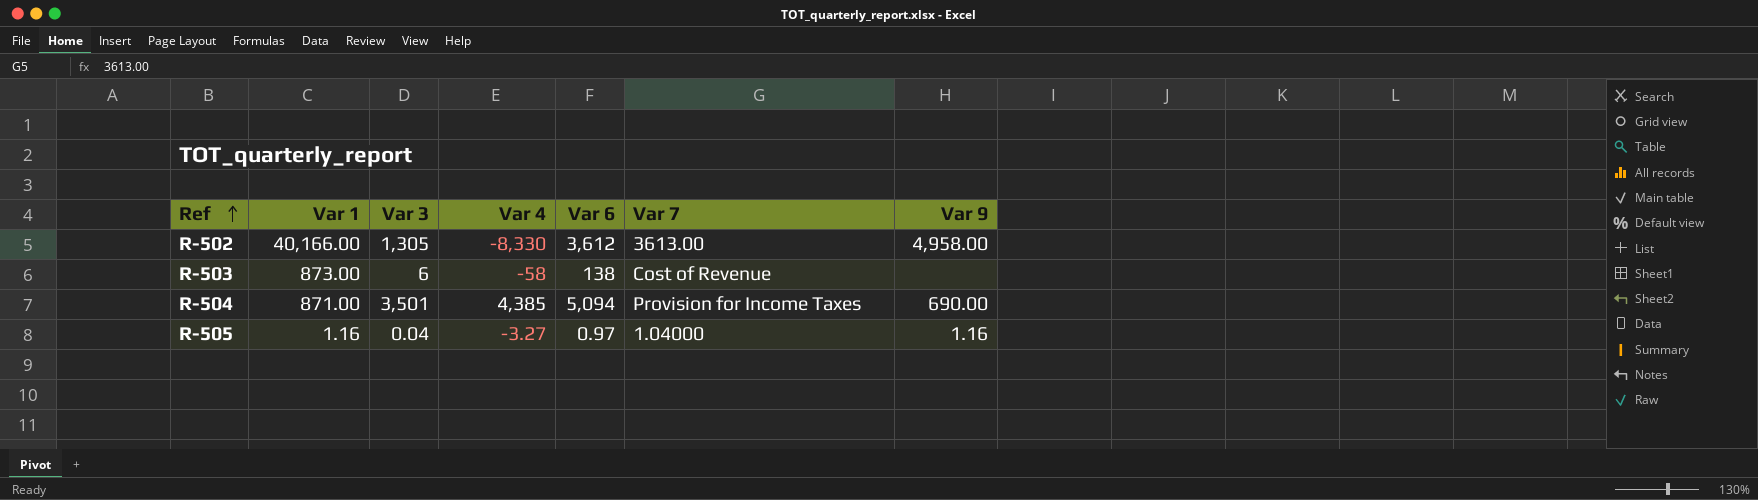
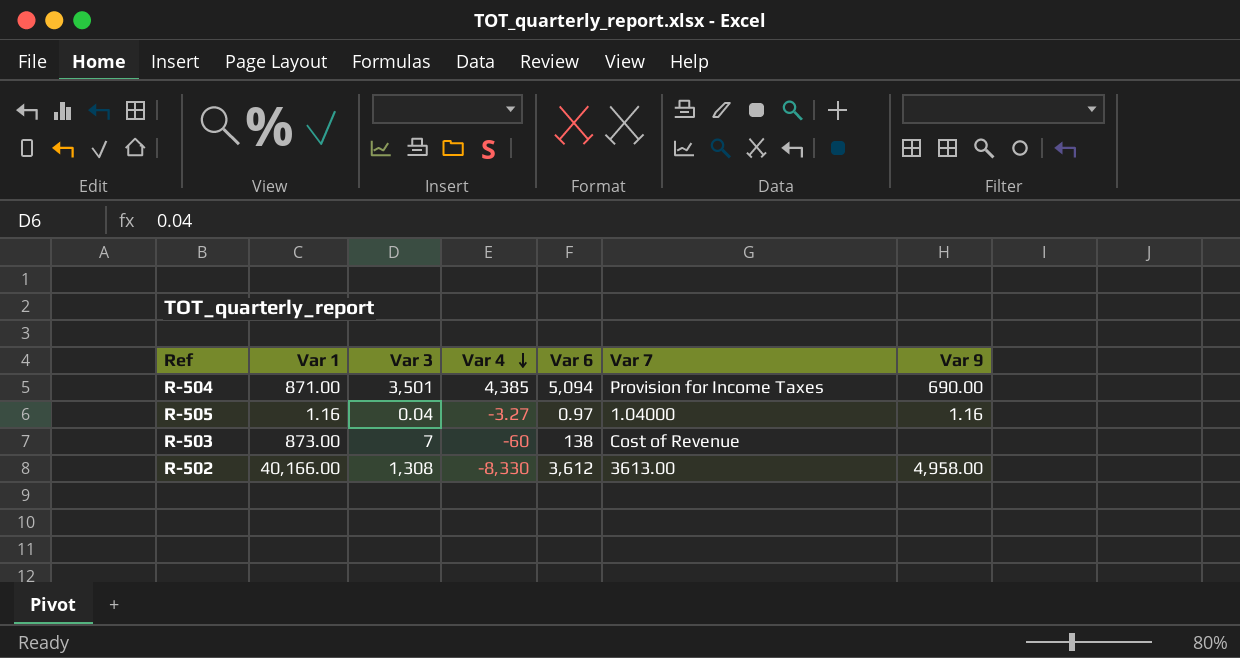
row order: Ref ascending -> Var 4 descending
R-503 | Var 3: 6 -> 7
R-503 | Var 4: -58 -> -60
R-502 | Var 3: 1,305 -> 1,308

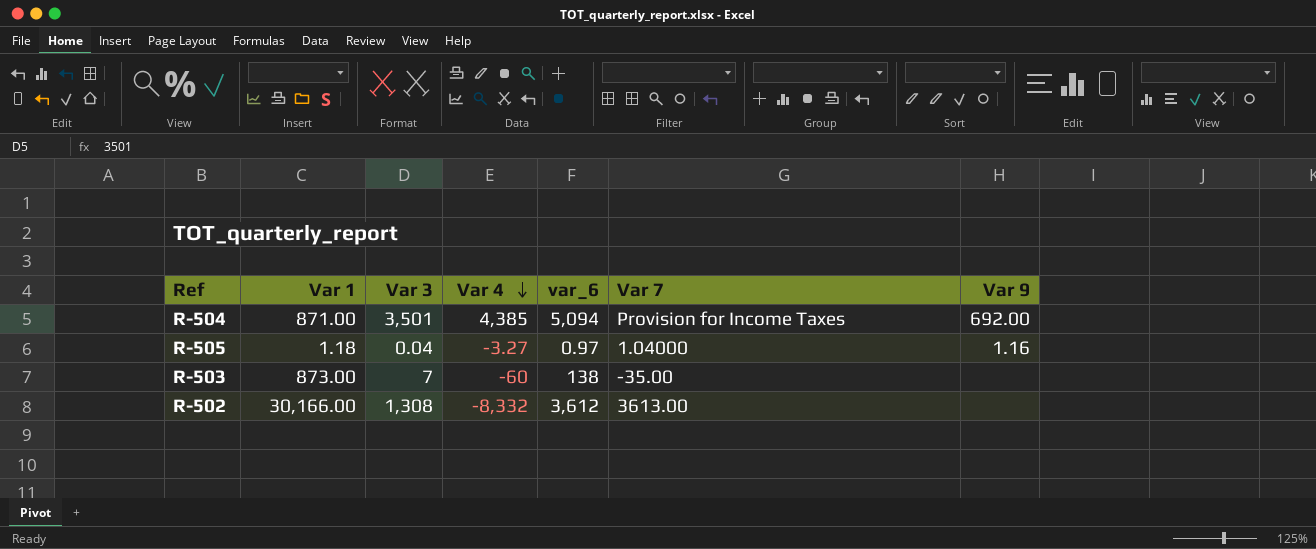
column name: Var 6 -> var_6
R-504 | Var 9: 690.00 -> 692.00
R-505 | Var 1: 1.16 -> 1.18
R-503 | Var 7: Cost of Revenue -> -35.00
R-502 | Var 1: 40,166.00 -> 30,166.00
R-502 | Var 4: -8,330 -> -8,332
R-502 | Var 9: 4,958.00 -> none

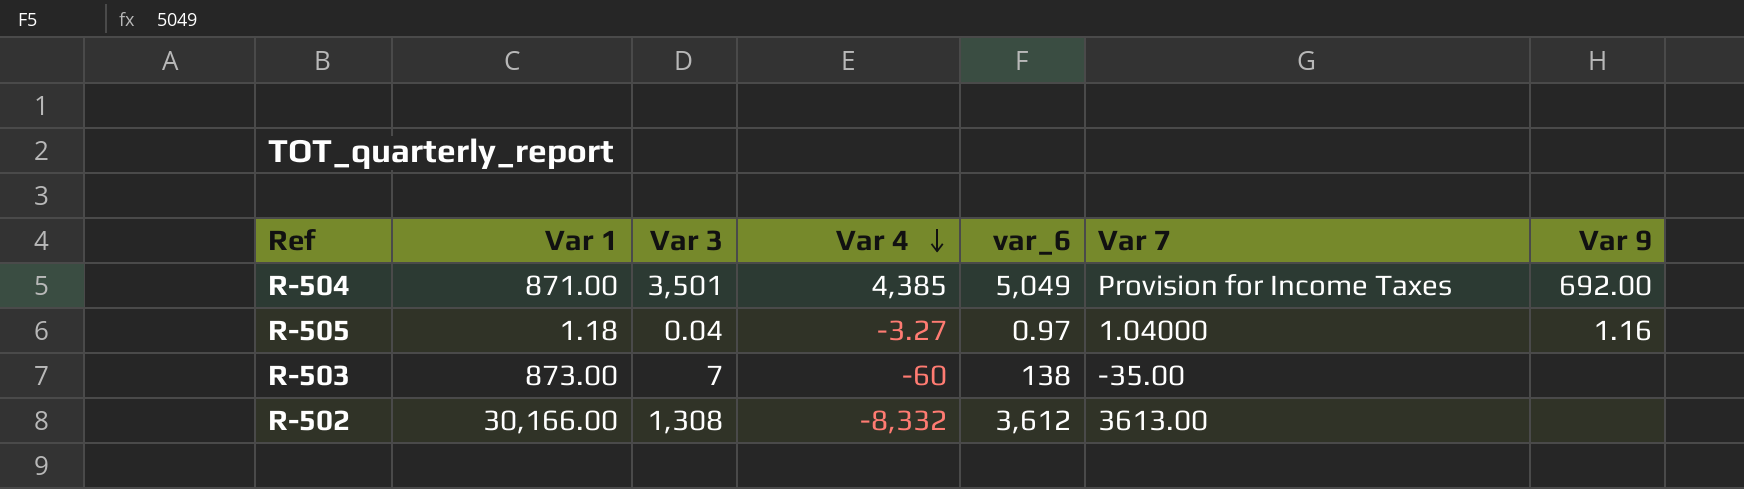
R-504 | var_6: 5,094 -> 5,049

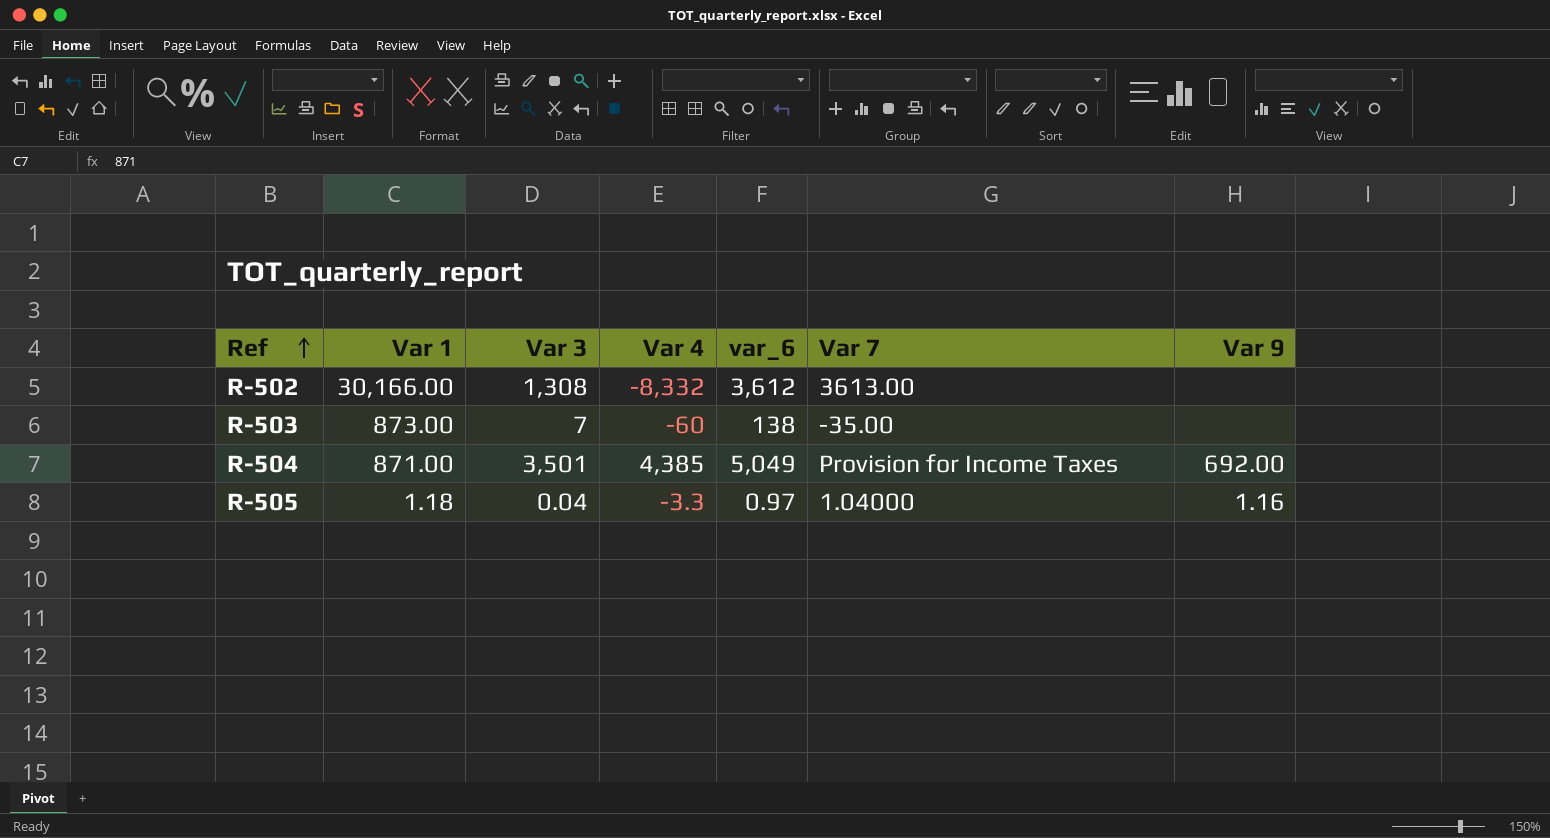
row order: Var 4 descending -> Ref ascending
R-505 | Var 4: -3.27 -> -3.3

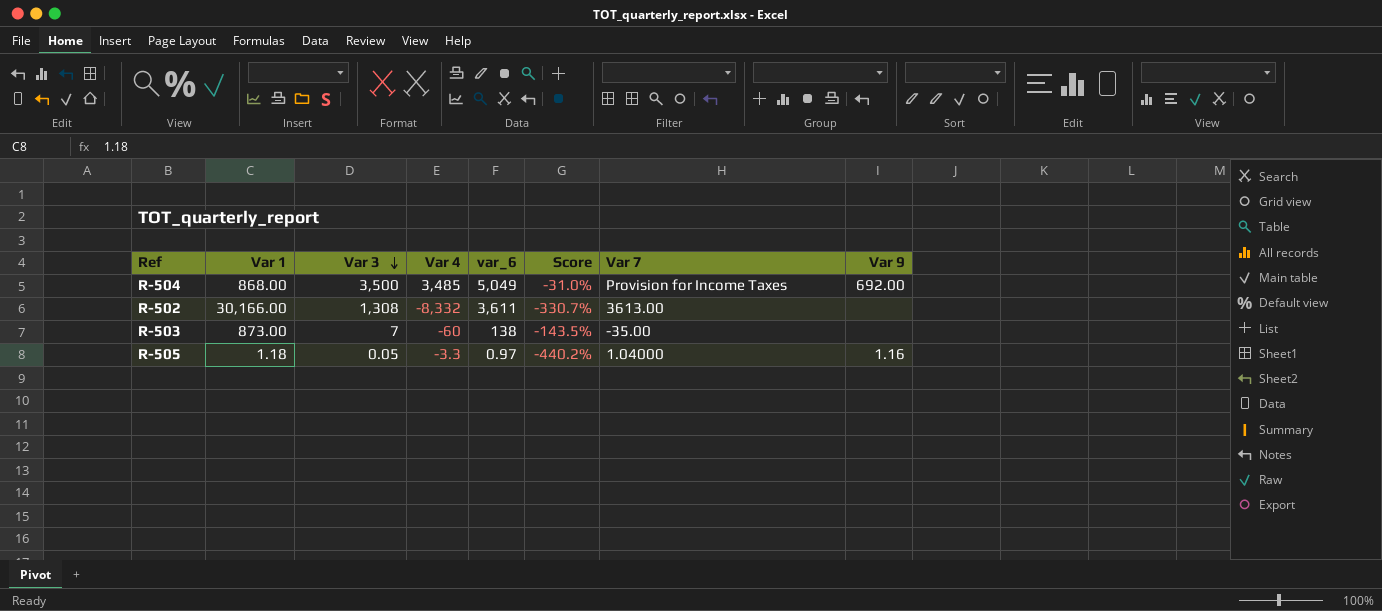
row order: Ref ascending -> Var 3 descending
column Score | formula: none -> ([Var 4] - [var_6]) / [var_6]
R-504 | Var 1: 871.00 -> 868.00
R-504 | Var 3: 3,501 -> 3,500
R-504 | Var 4: 4,385 -> 3,485
R-502 | var_6: 3,612 -> 3,611
R-505 | Var 3: 0.04 -> 0.05

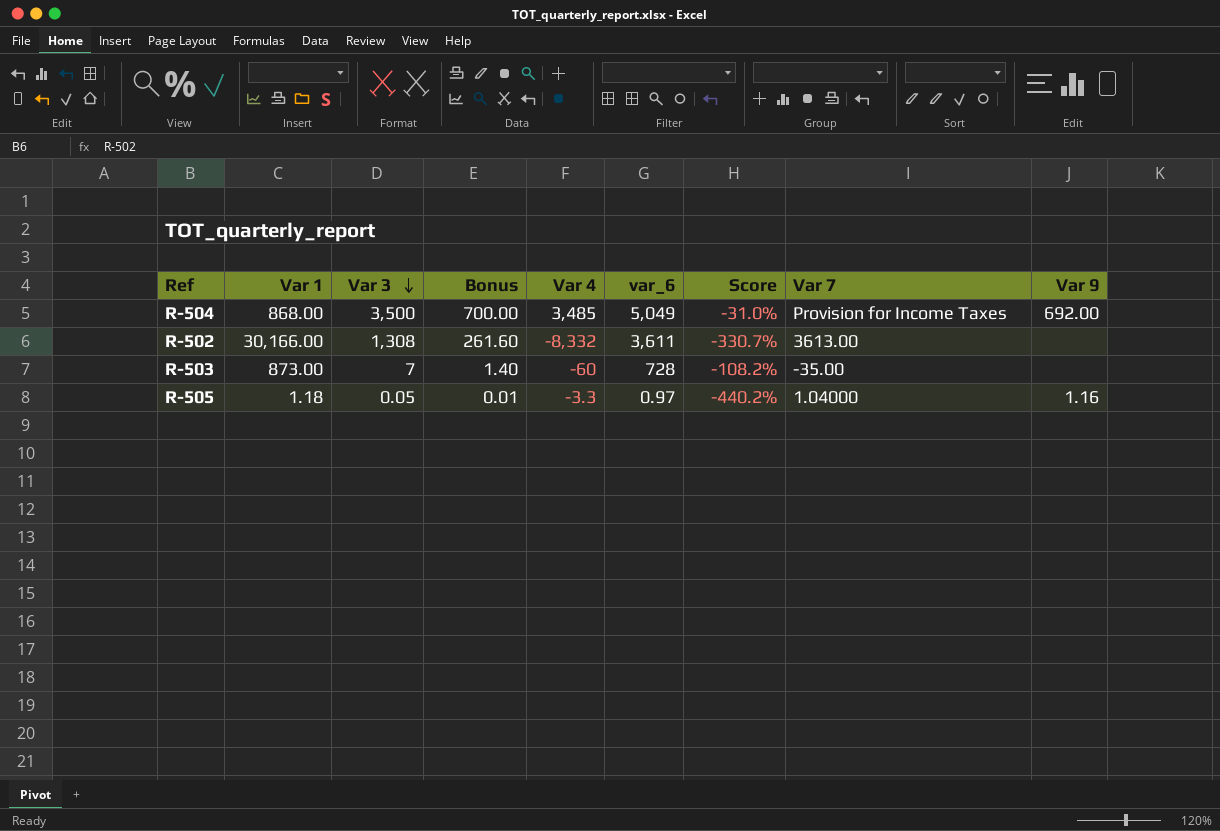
column Bonus | formula: none -> [Var 3] * 0.2
R-503 | var_6: 138 -> 728
R-503 | Score: -143.5% -> -108.2%

